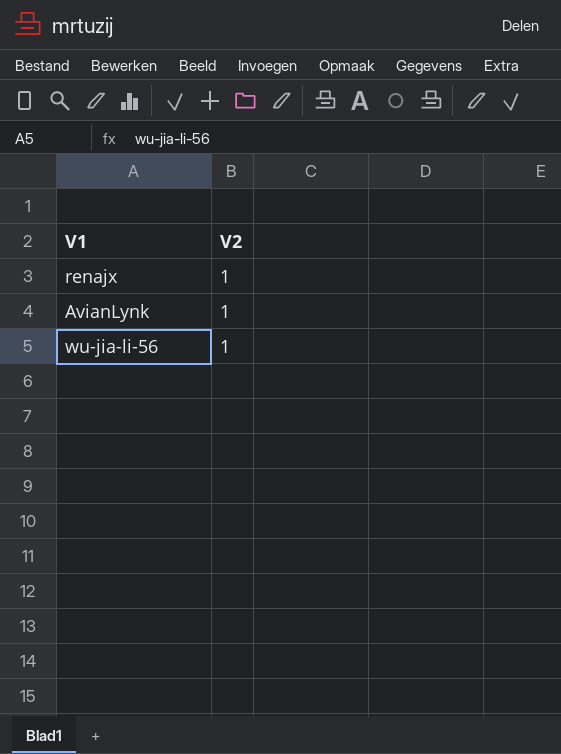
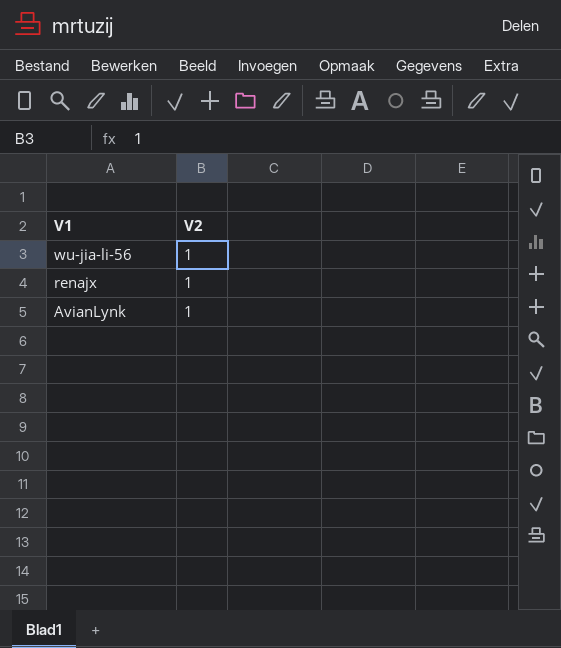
row order: none -> V1 descending

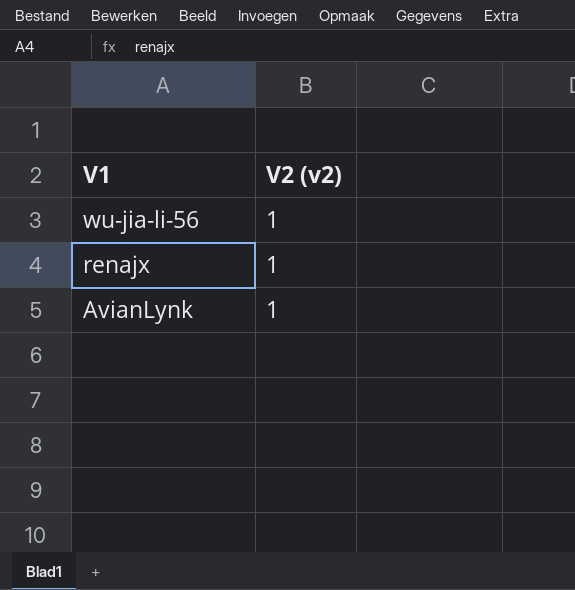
column name: V2 -> V2 (v2)

